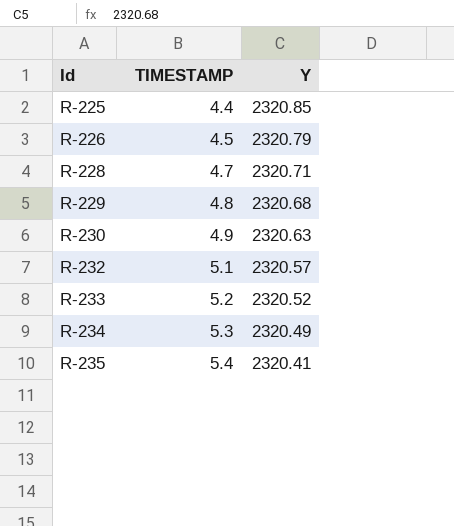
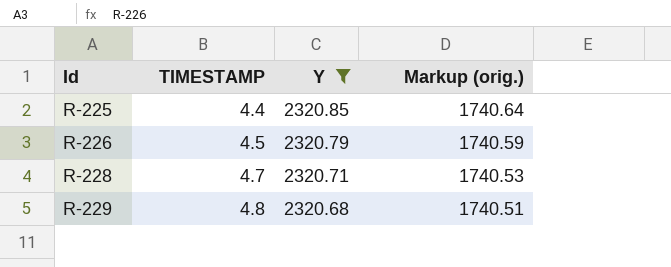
filter: none -> Y >= 2320.68
column Markup (orig.) | formula: none -> [Y] * 0.75

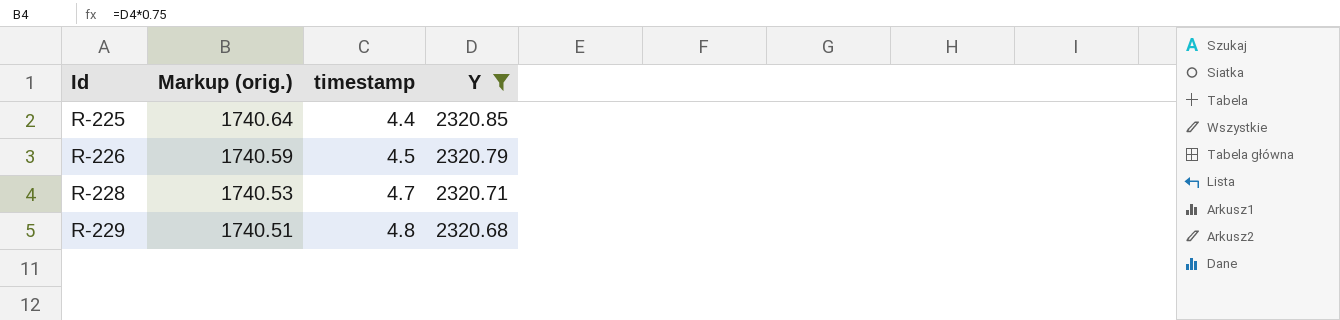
column Markup (orig.) | position: 4 -> 2
column name: TIMESTAMP -> timestamp

